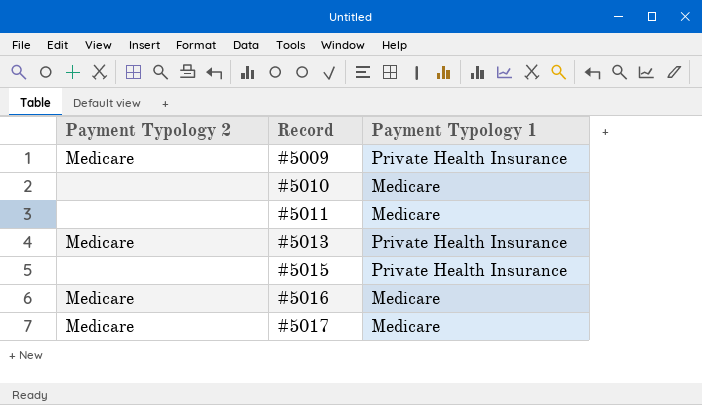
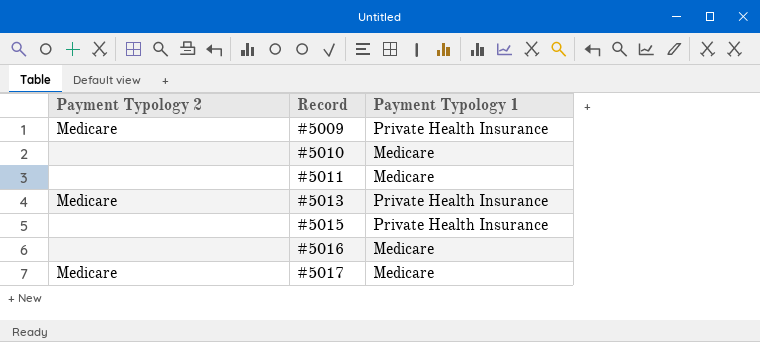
#5016 | Payment Typology 2: Medicare -> none

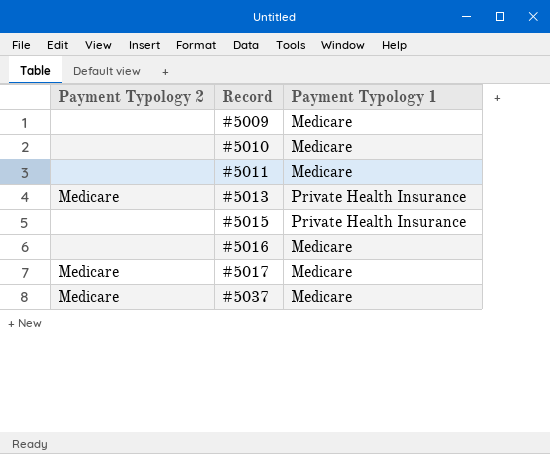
#5009 | Payment Typology 2: Medicare -> none
#5009 | Payment Typology 1: Private Health Insurance -> Medicare
row #5037: none -> Medicare | Medicare

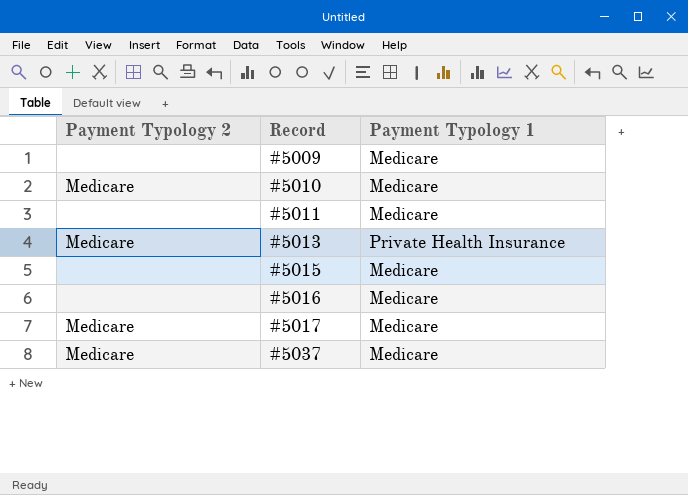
#5010 | Payment Typology 2: none -> Medicare
#5015 | Payment Typology 1: Private Health Insurance -> Medicare

